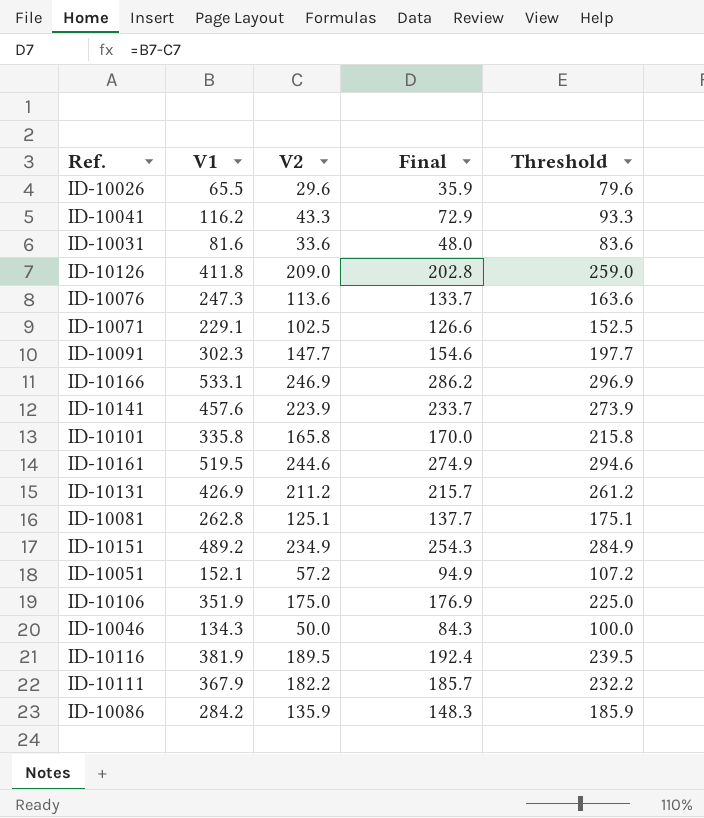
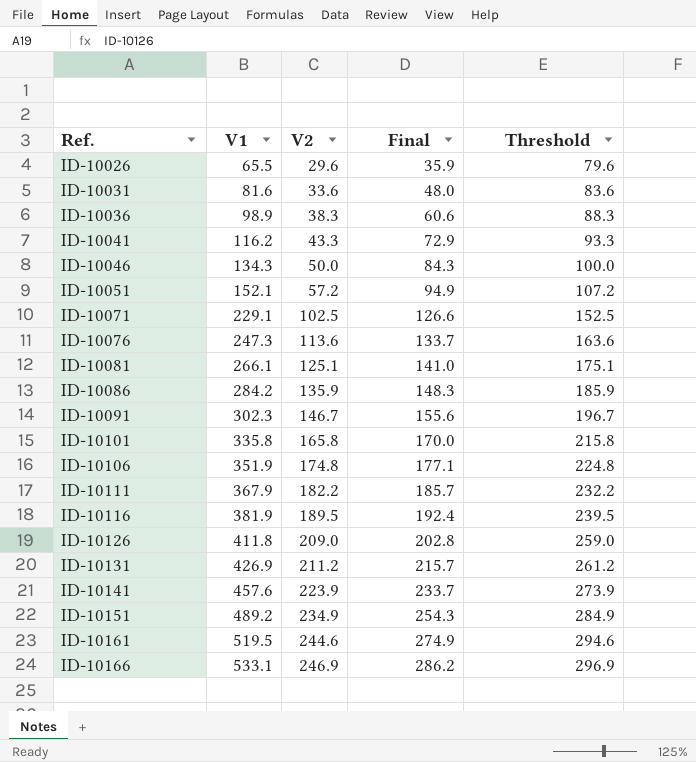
row order: none -> Ref. ascending
row ID-10036: none -> 98.9 | 38.3 | 60.6 | 88.3
ID-10081 | V1: 262.8 -> 266.1
ID-10081 | Final: 137.7 -> 141.0
ID-10091 | V2: 147.7 -> 146.7
ID-10091 | Final: 154.6 -> 155.6
ID-10091 | Threshold: 197.7 -> 196.7
ID-10106 | V2: 175.0 -> 174.8
ID-10106 | Final: 176.9 -> 177.1
ID-10106 | Threshold: 225.0 -> 224.8

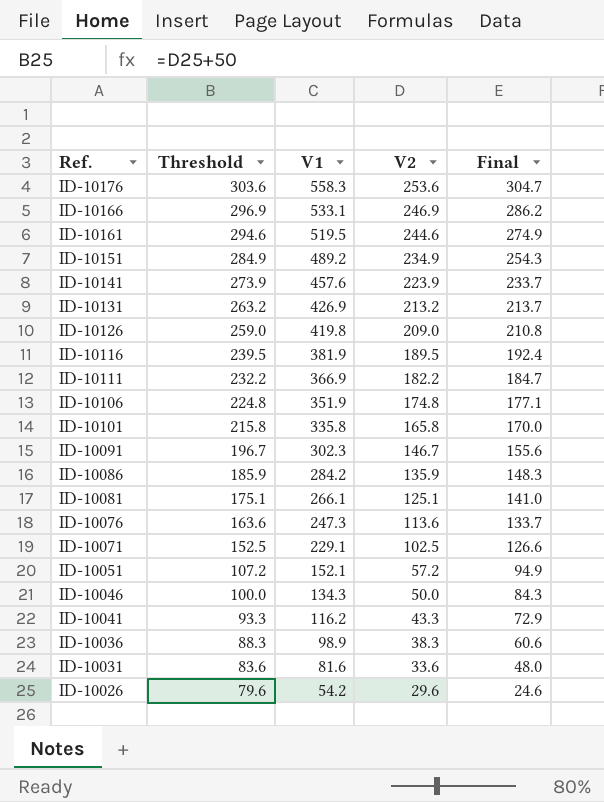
row order: Ref. ascending -> Ref. descending
column Threshold | position: 5 -> 2
row ID-10176: none -> 303.6 | 558.3 | 253.6 | 304.7
ID-10131 | Threshold: 261.2 -> 263.2
ID-10131 | V2: 211.2 -> 213.2
ID-10131 | Final: 215.7 -> 213.7
ID-10126 | V1: 411.8 -> 419.8
ID-10126 | Final: 202.8 -> 210.8
ID-10111 | V1: 367.9 -> 366.9
ID-10111 | Final: 185.7 -> 184.7
ID-10026 | V1: 65.5 -> 54.2
ID-10026 | Final: 35.9 -> 24.6

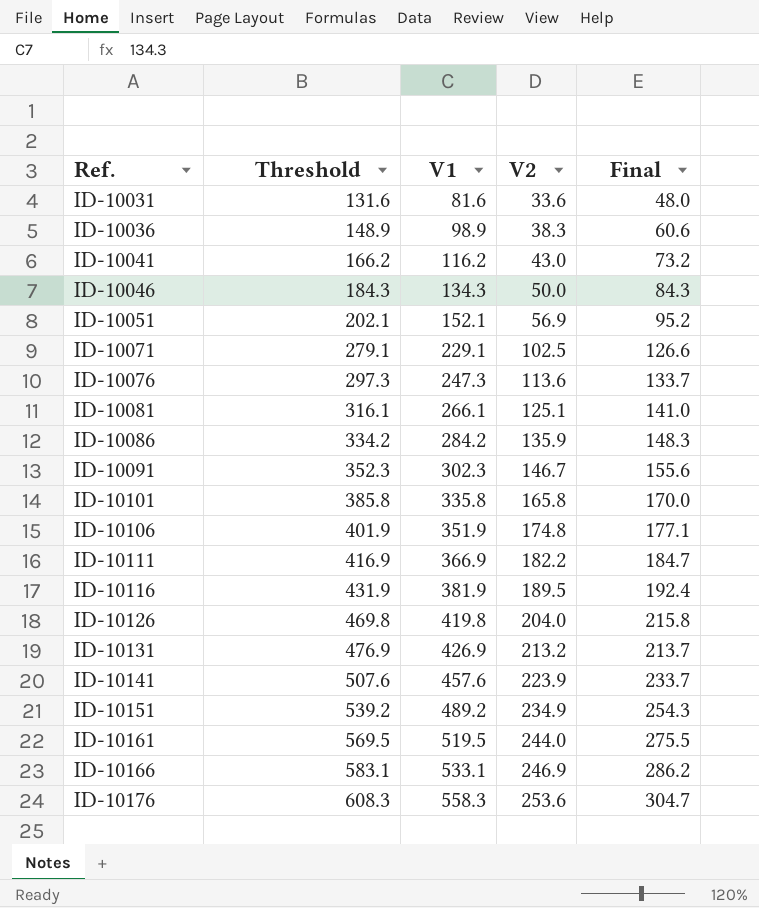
row order: Ref. descending -> Ref. ascending
column Threshold | formula: [V2] + 50 -> [V1] + 50
row ID-10026: 79.6 | 54.2 | 29.6 | 24.6 -> none
ID-10041 | V2: 43.3 -> 43.0
ID-10041 | Final: 72.9 -> 73.2
ID-10051 | V2: 57.2 -> 56.9
ID-10051 | Final: 94.9 -> 95.2
ID-10126 | V2: 209.0 -> 204.0
ID-10126 | Final: 210.8 -> 215.8
ID-10161 | V2: 244.6 -> 244.0
ID-10161 | Final: 274.9 -> 275.5

